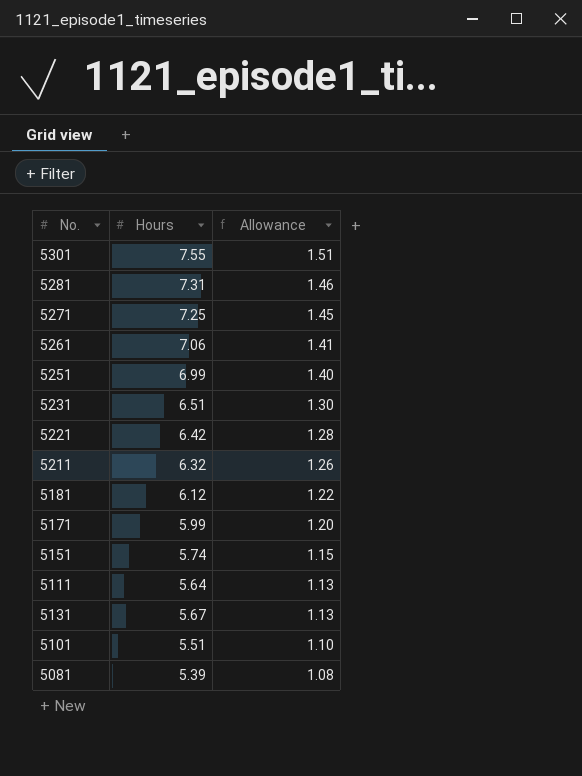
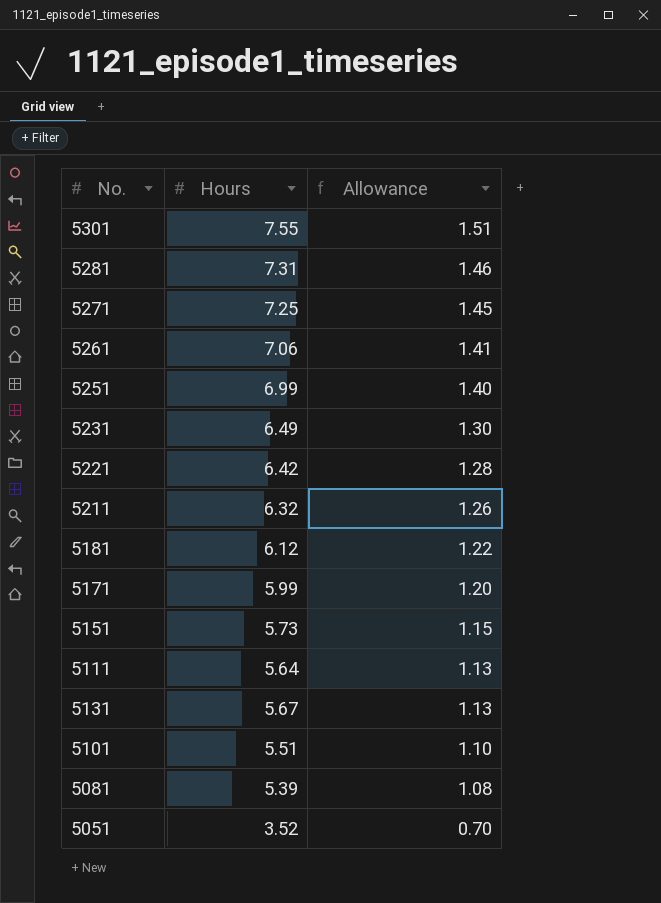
5231 | Hours: 6.51 -> 6.49
5151 | Hours: 5.74 -> 5.73
row 5051: none -> 3.52 | 0.70

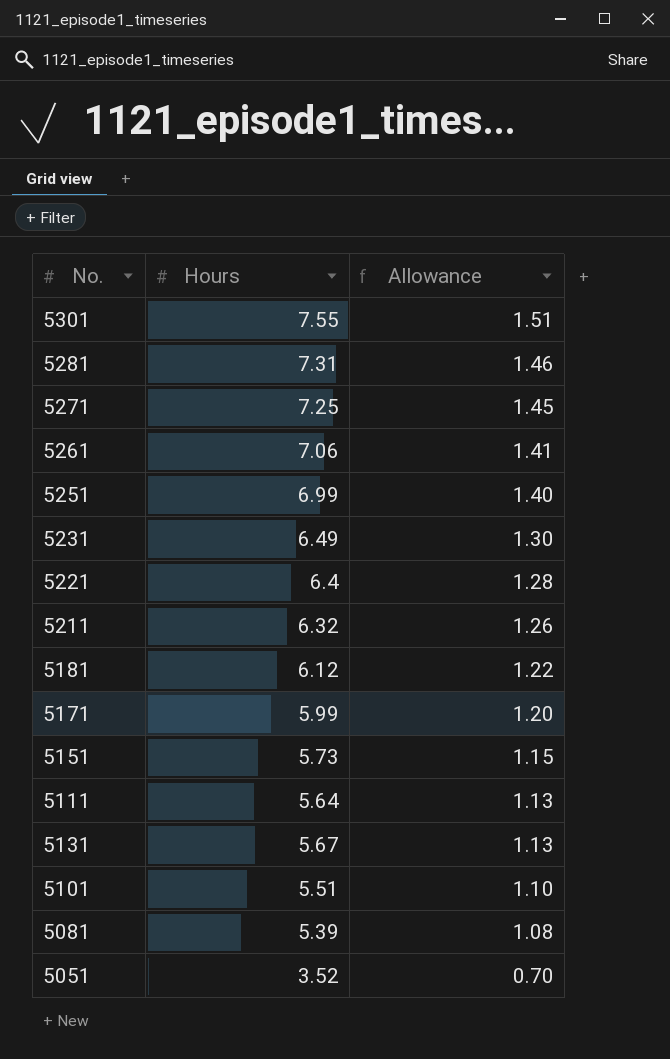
5221 | Hours: 6.42 -> 6.4

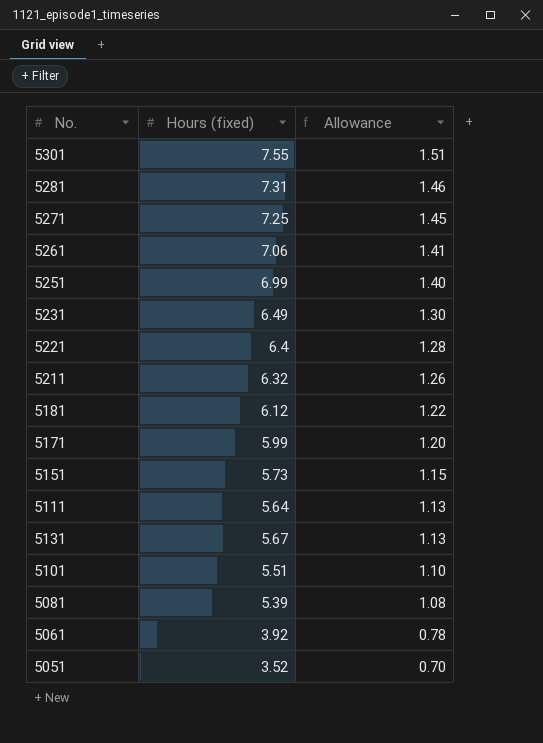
column name: Hours -> Hours (fixed)
row 5061: none -> 3.92 | 0.78

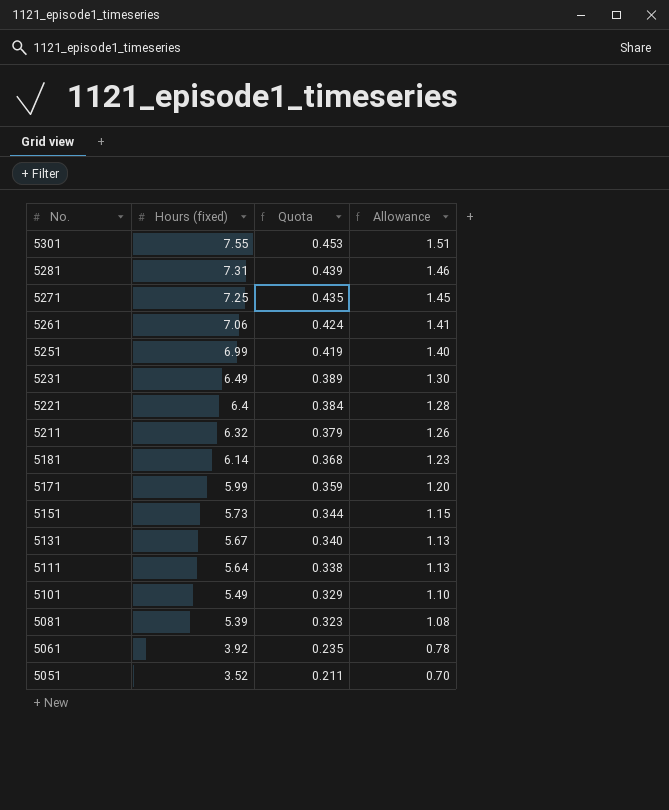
row order: Allowance descending -> No. descending
column Quota | formula: none -> [Hours (fixed)] * 0.06
5181 | Hours (fixed): 6.12 -> 6.14
5181 | Allowance: 1.22 -> 1.23
5101 | Hours (fixed): 5.51 -> 5.49

